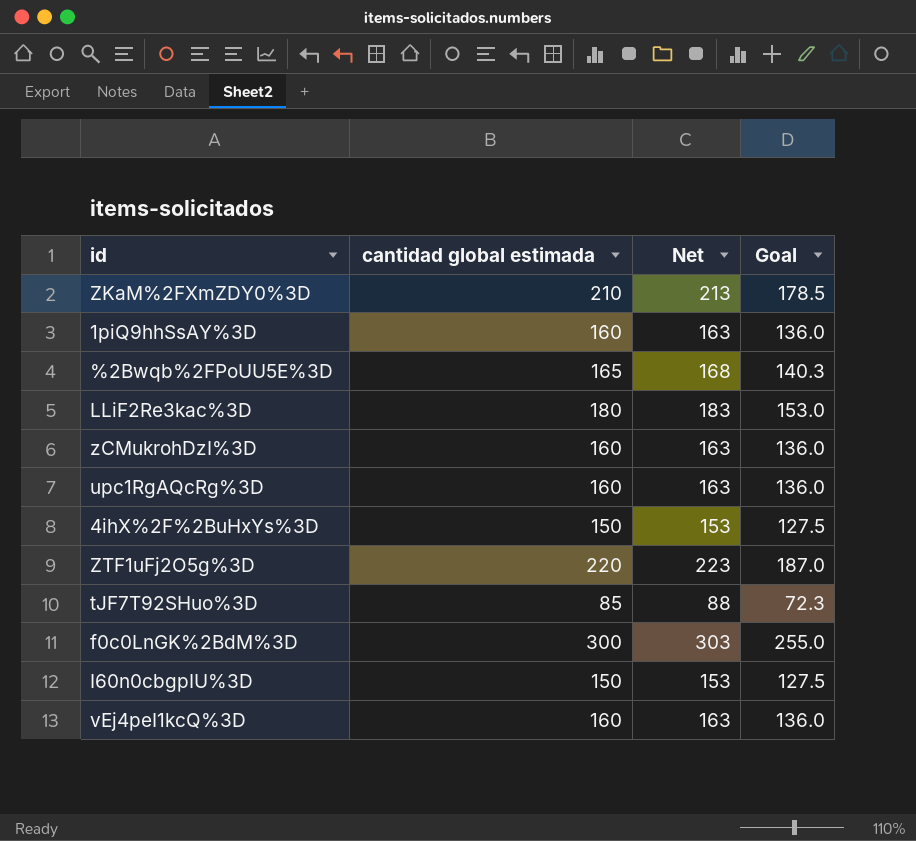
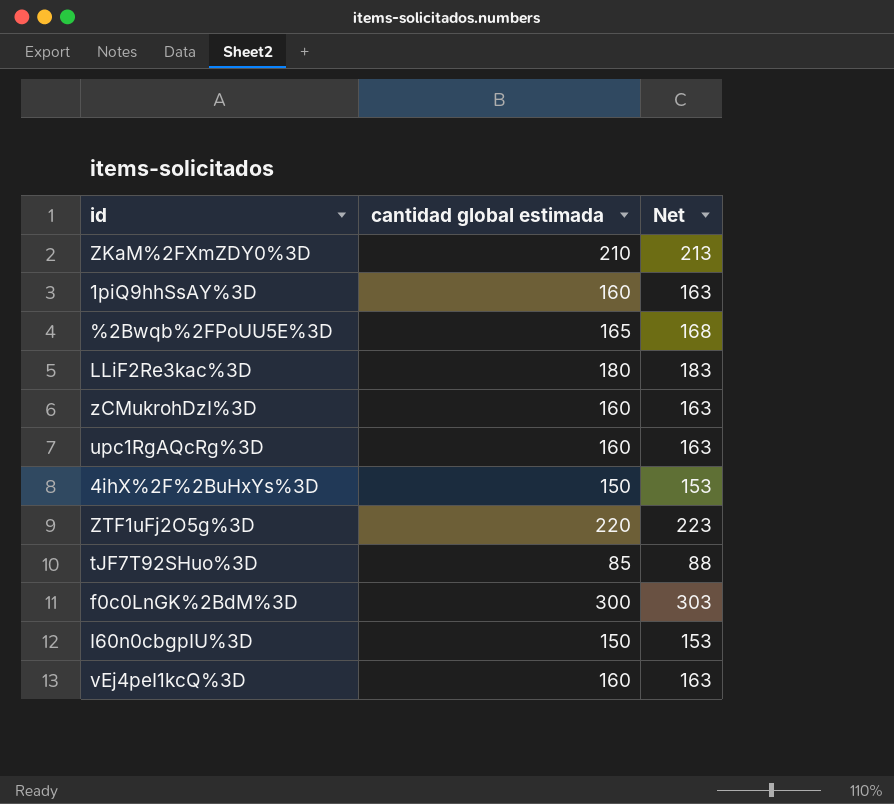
column Goal | formula: [cantidad global estimada] * 0.85 -> none

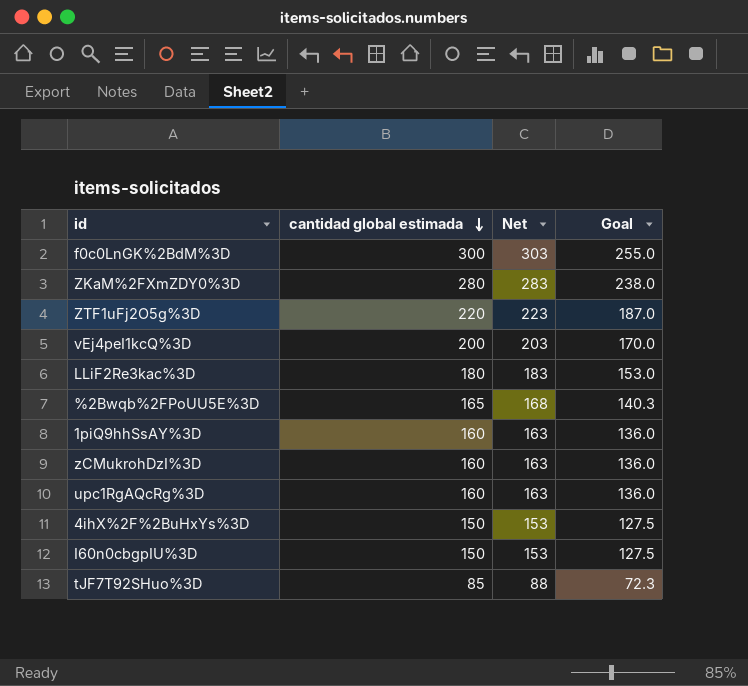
row order: none -> cantidad global estimada descending
column Goal | formula: none -> [cantidad global estimada] * 0.85
ZKaM%2FXmZDY0%3D | cantidad global estimada: 210 -> 280
ZKaM%2FXmZDY0%3D | Net: 213 -> 283
vEj4peI1kcQ%3D | cantidad global estimada: 160 -> 200
vEj4peI1kcQ%3D | Net: 163 -> 203

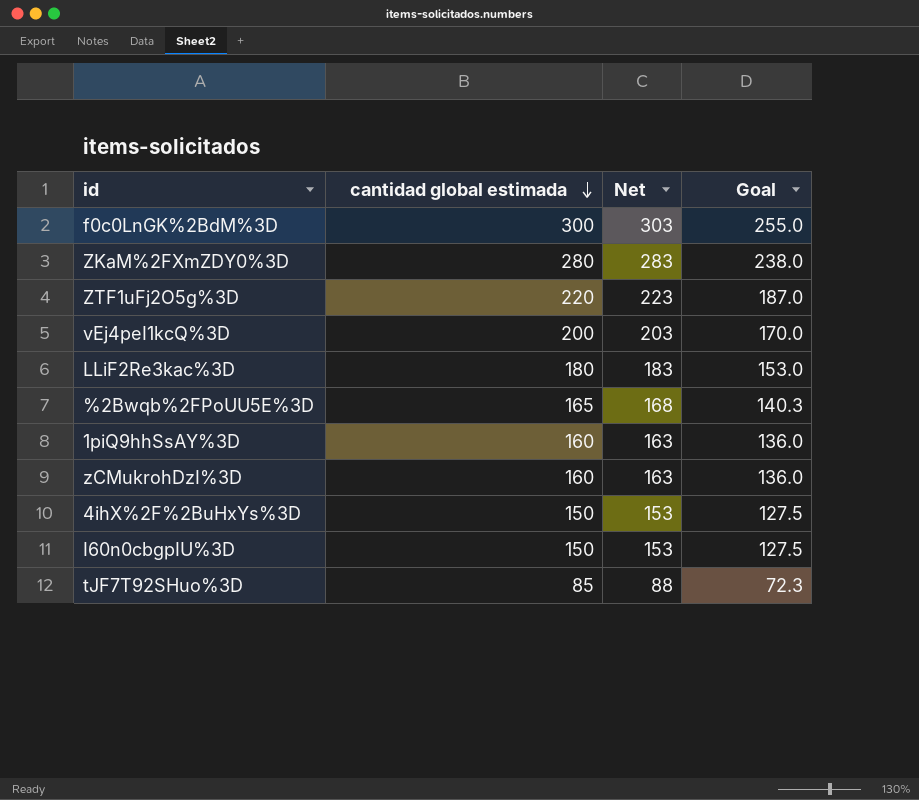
row upc1RgAQcRg%3D: 160 | 163 | 136.0 -> none

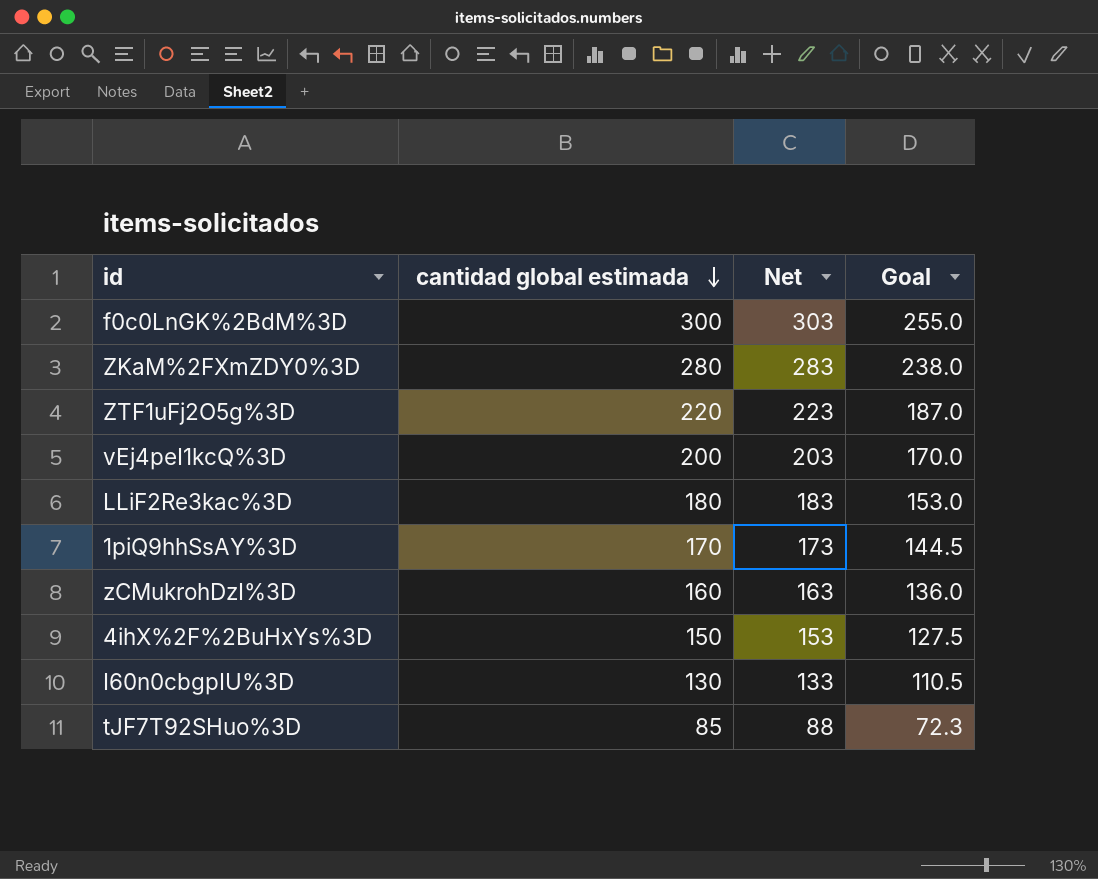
row %2Bwqb%2FPoUU5E%3D: 165 | 168 | 140.3 -> none
1piQ9hhSsAY%3D | cantidad global estimada: 160 -> 170
1piQ9hhSsAY%3D | Net: 163 -> 173
1piQ9hhSsAY%3D | Goal: 136.0 -> 144.5
I60n0cbgpIU%3D | cantidad global estimada: 150 -> 130
I60n0cbgpIU%3D | Net: 153 -> 133
I60n0cbgpIU%3D | Goal: 127.5 -> 110.5

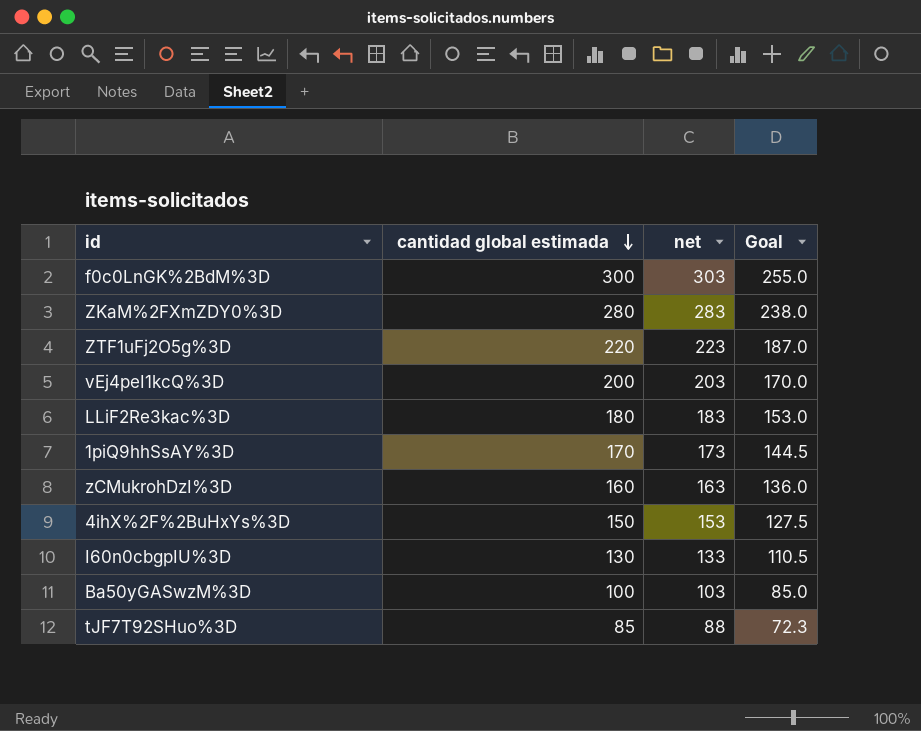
column name: Net -> net
row Ba50yGASwzM%3D: none -> 100 | 103 | 85.0

